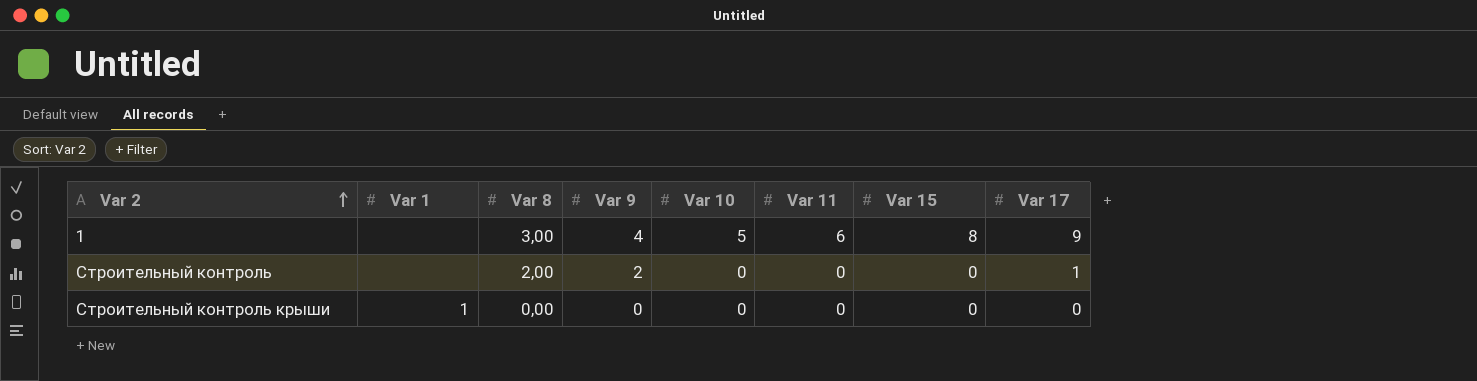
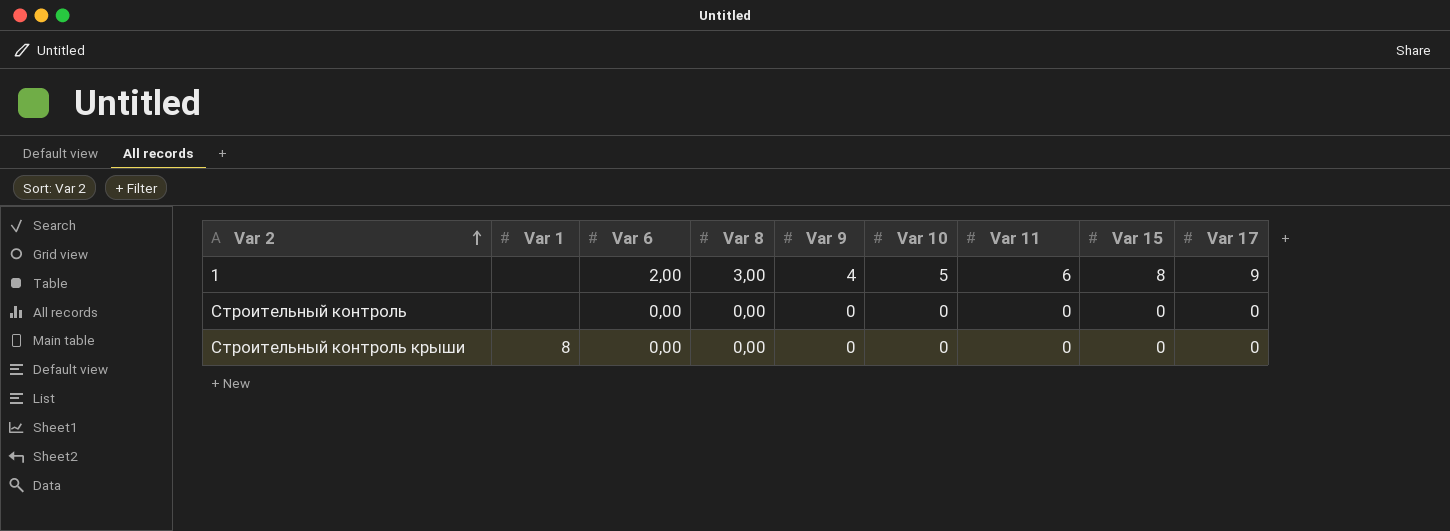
column Var 6 | position: none -> 3
Строительный контроль | Var 8: 2,00 -> 0,00
Строительный контроль | Var 9: 2 -> 0
Строительный контроль | Var 17: 1 -> 0
Строительный контроль крыши | Var 1: 1 -> 8

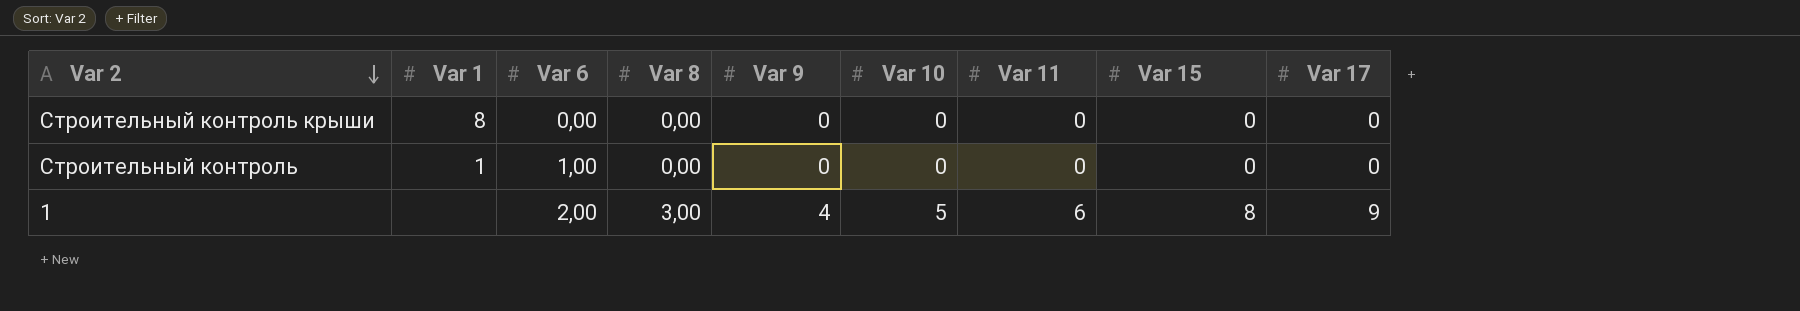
row order: Var 2 ascending -> Var 2 descending
Строительный контроль | Var 1: none -> 1
Строительный контроль | Var 6: 0,00 -> 1,00

